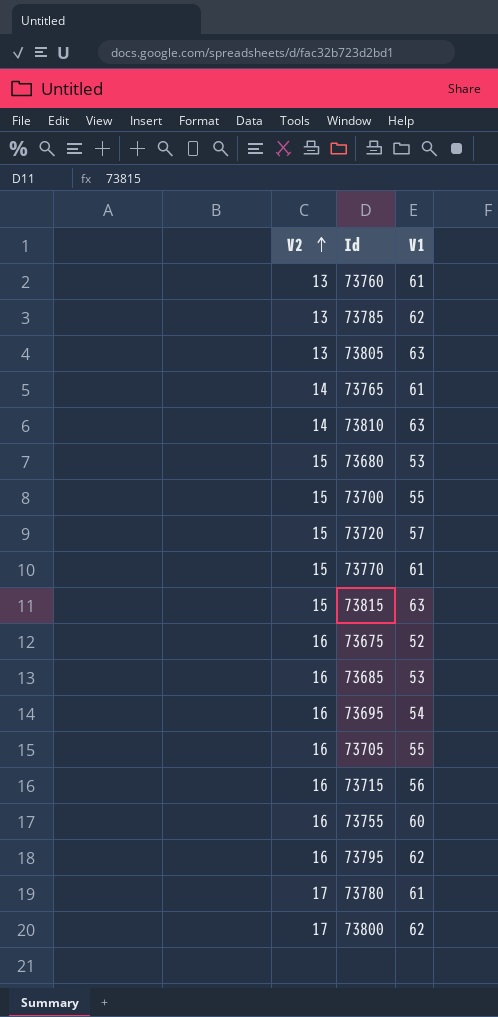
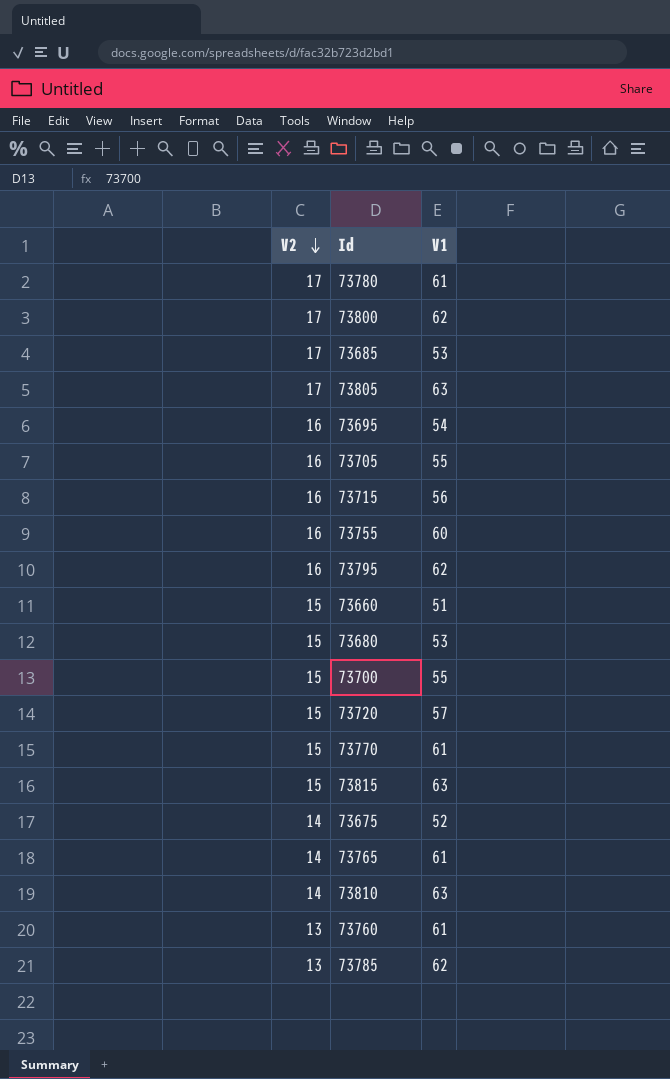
row order: V2 ascending -> V2 descending
73685 | V2: 16 -> 17
73805 | V2: 13 -> 17
row 73660: none -> 15 | 51
73675 | V2: 16 -> 14

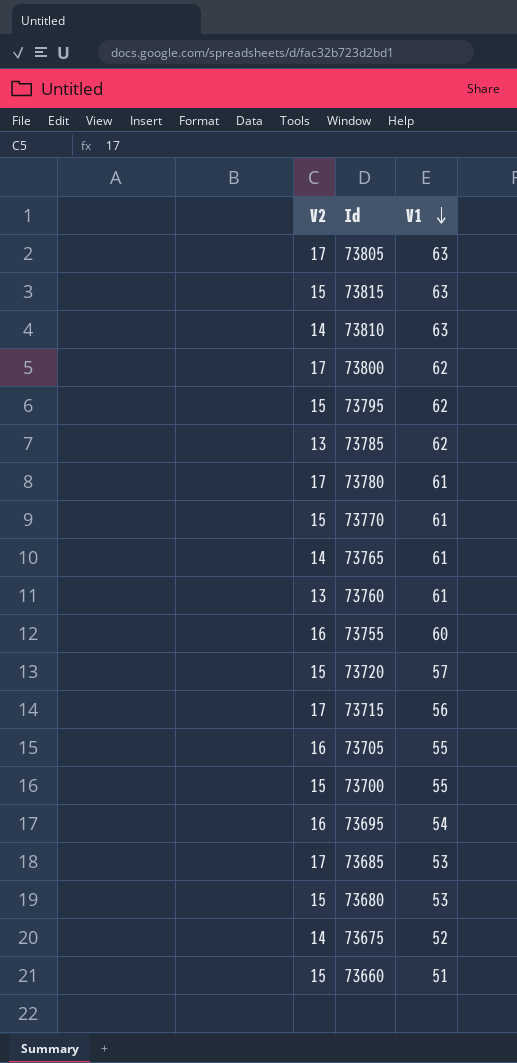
row order: V2 descending -> V1 descending
73795 | V2: 16 -> 15
73715 | V2: 16 -> 17

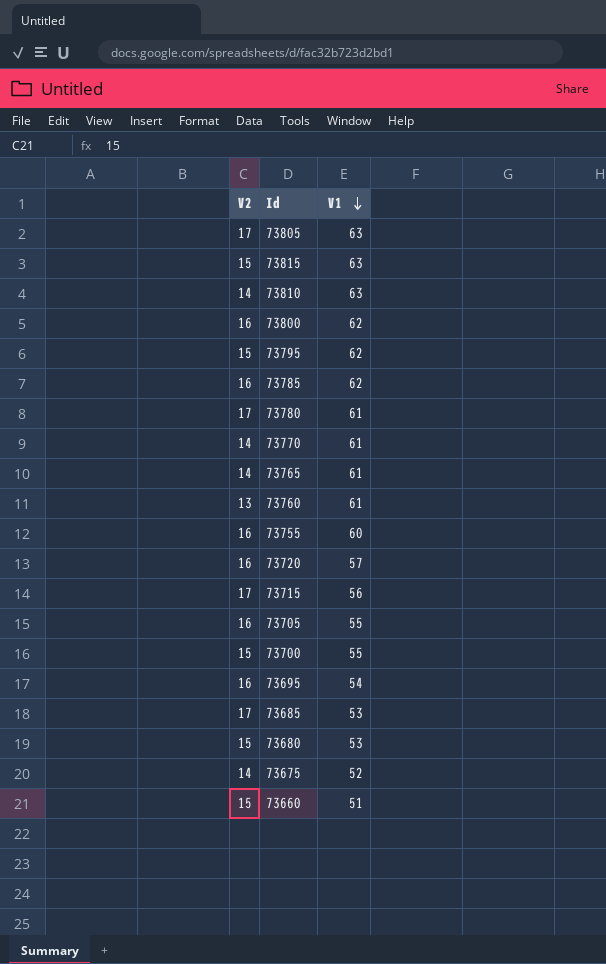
73800 | V2: 17 -> 16
73785 | V2: 13 -> 16
73770 | V2: 15 -> 14
73720 | V2: 15 -> 16

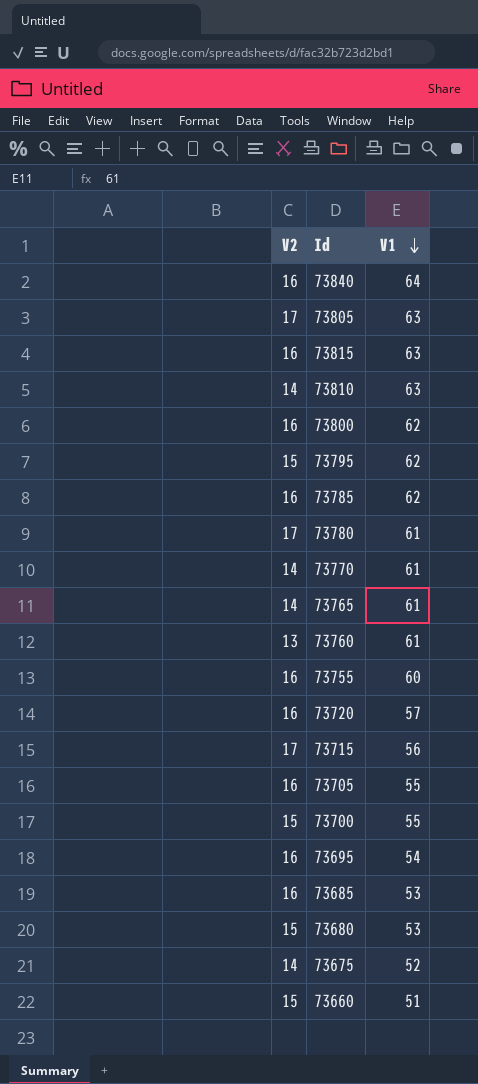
row 73840: none -> 16 | 64
73815 | V2: 15 -> 16
73685 | V2: 17 -> 16

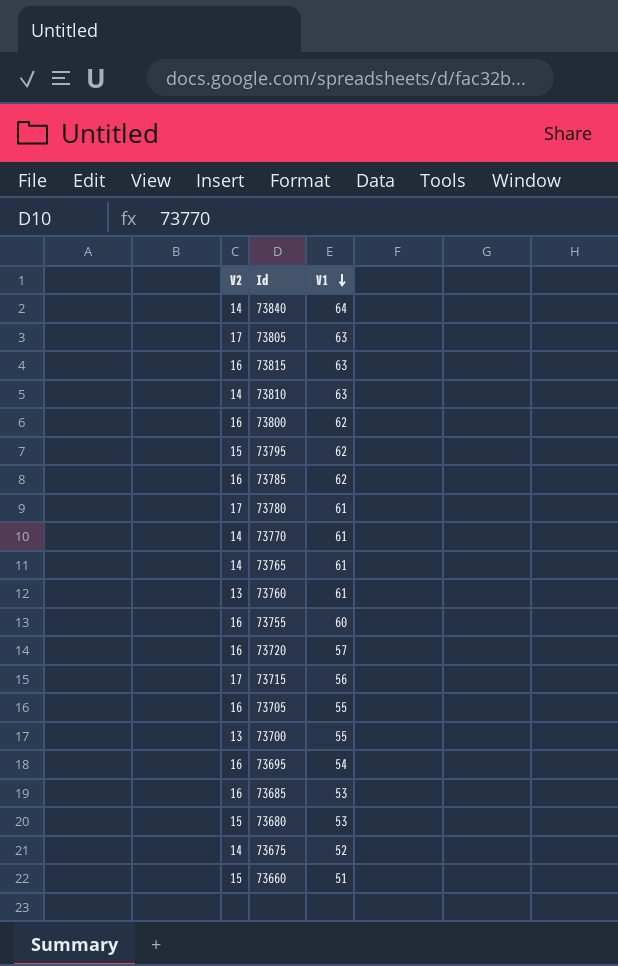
73840 | V2: 16 -> 14
73700 | V2: 15 -> 13

